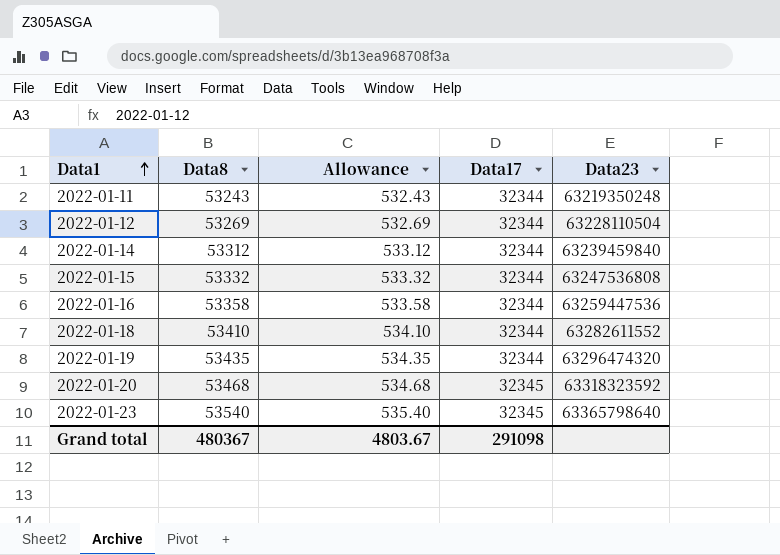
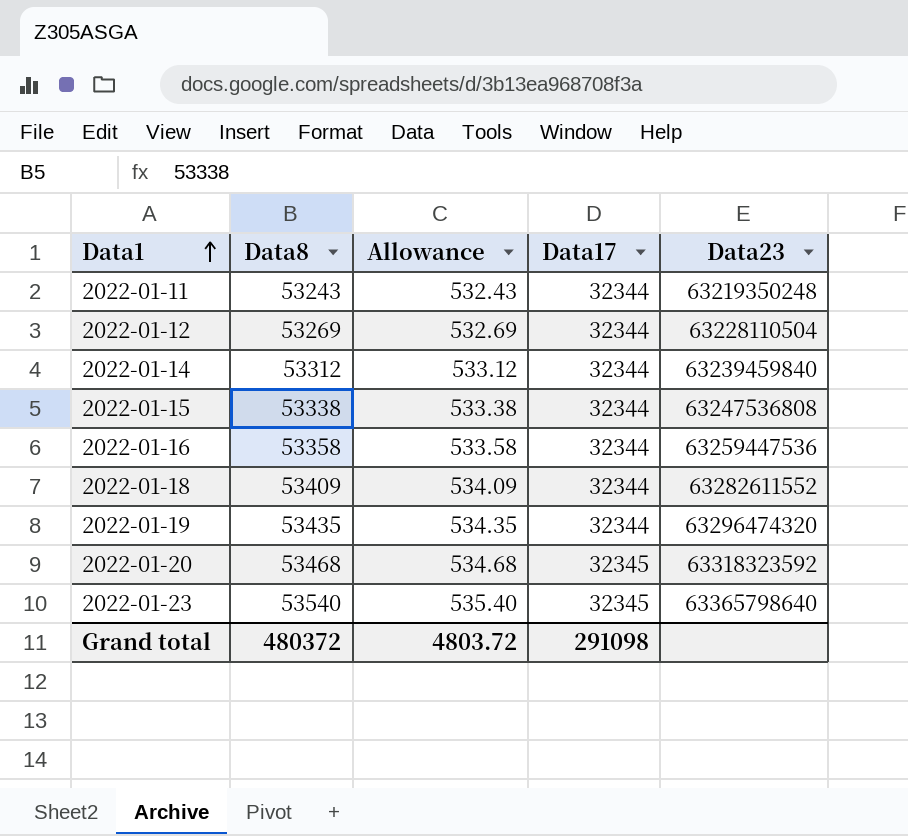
2022-01-15 | Data8: 53332 -> 53338
2022-01-15 | Allowance: 533.32 -> 533.38
2022-01-18 | Data8: 53410 -> 53409
2022-01-18 | Allowance: 534.10 -> 534.09
Grand total | Data8: 480367 -> 480372
Grand total | Allowance: 4803.67 -> 4803.72

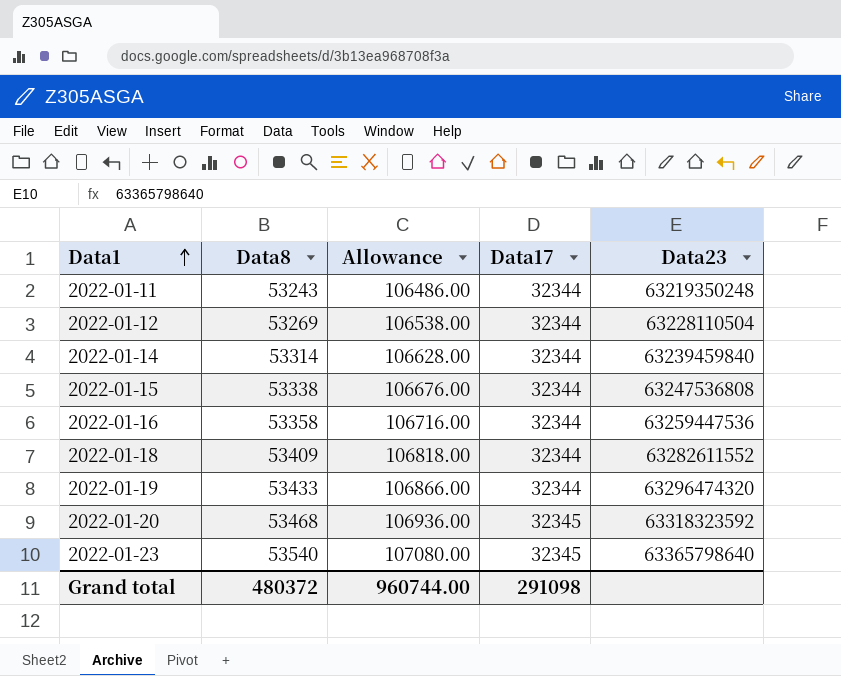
column Allowance | formula: [Data8] * 0.01 -> [Data8] * 2
2022-01-14 | Data8: 53312 -> 53314
2022-01-19 | Data8: 53435 -> 53433
Grand total | Allowance: 4803.72 -> 960744.00

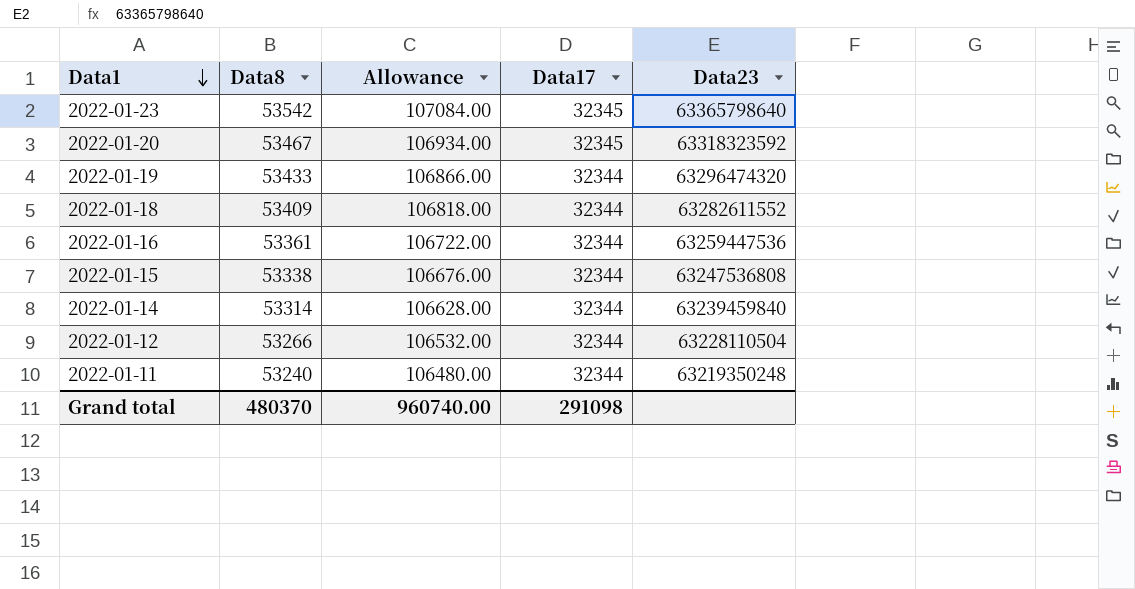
row order: Data1 ascending -> Data1 descending
2022-01-23 | Data8: 53540 -> 53542
2022-01-23 | Allowance: 107080.00 -> 107084.00
2022-01-20 | Data8: 53468 -> 53467
2022-01-20 | Allowance: 106936.00 -> 106934.00
2022-01-16 | Data8: 53358 -> 53361
2022-01-16 | Allowance: 106716.00 -> 106722.00
2022-01-12 | Data8: 53269 -> 53266
2022-01-12 | Allowance: 106538.00 -> 106532.00
2022-01-11 | Data8: 53243 -> 53240
2022-01-11 | Allowance: 106486.00 -> 106480.00
Grand total | Data8: 480372 -> 480370
Grand total | Allowance: 960744.00 -> 960740.00

